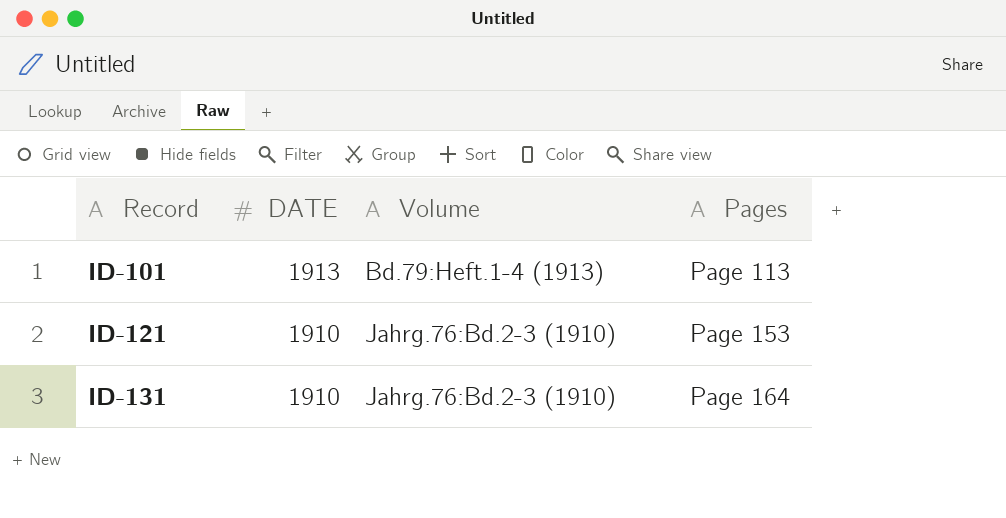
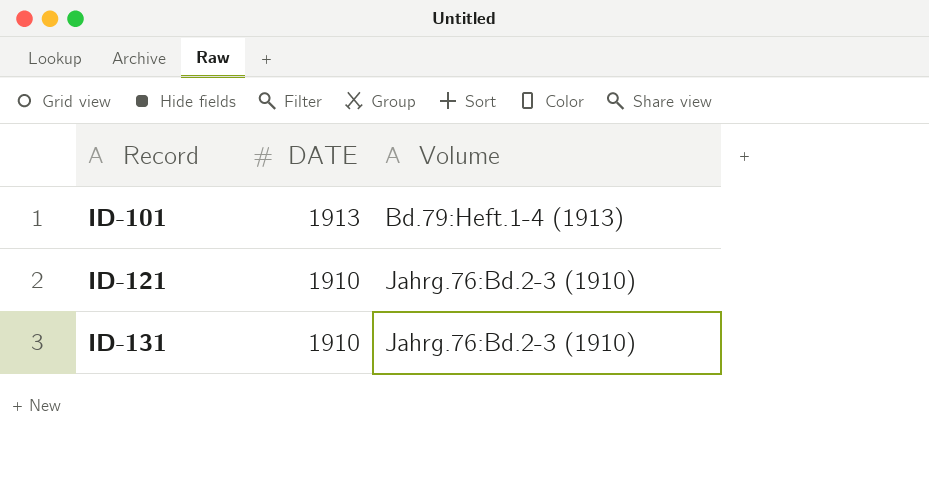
column Pages | position: 4 -> none

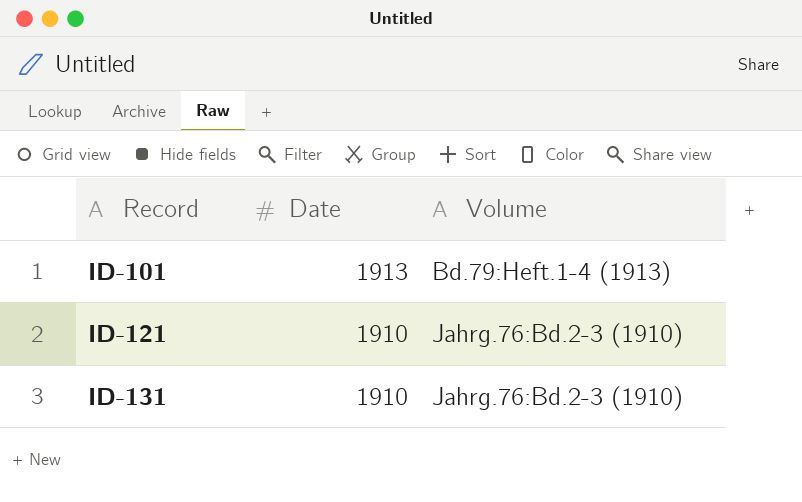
column name: DATE -> Date

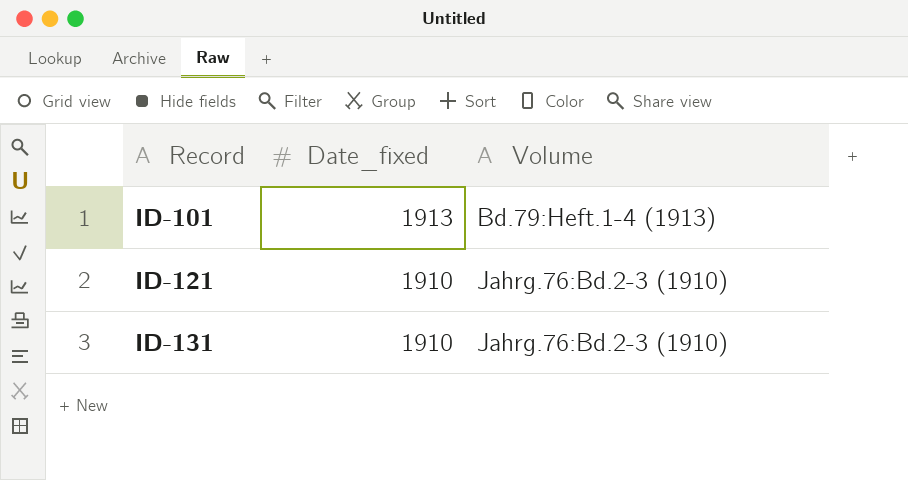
column name: Date -> Date_fixed

